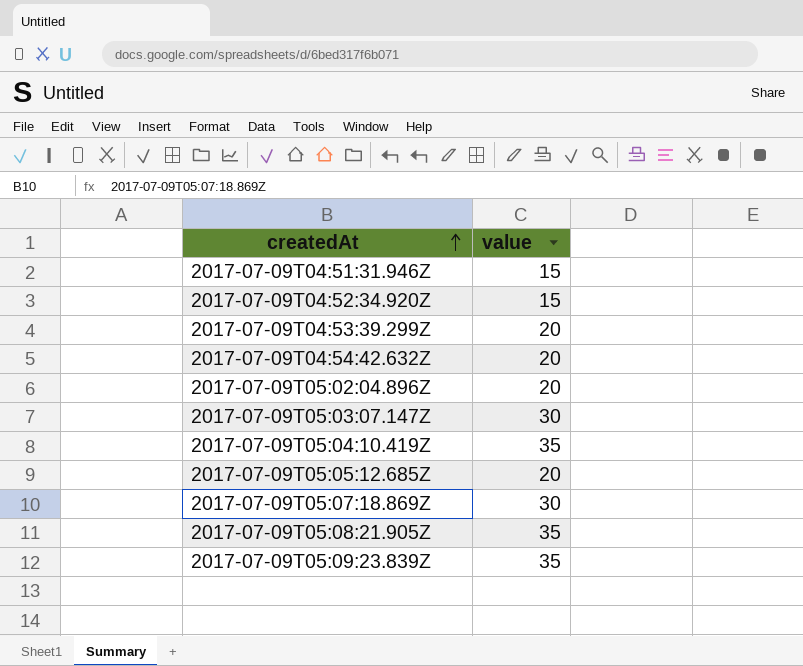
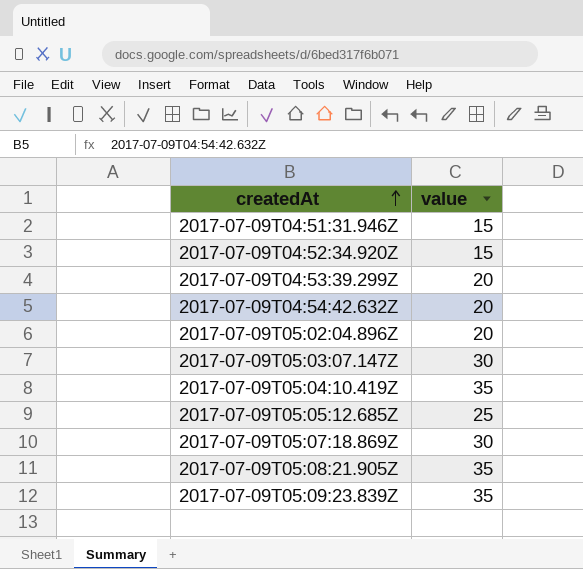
2017-07-09T05:05:12.685Z | value: 20 -> 25

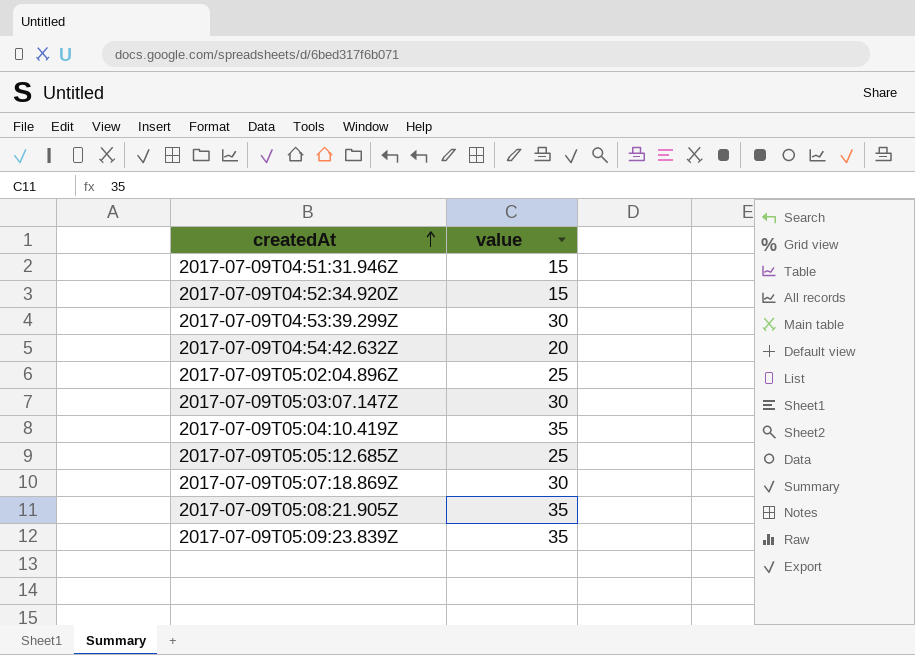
2017-07-09T04:53:39.299Z | value: 20 -> 30
2017-07-09T05:02:04.896Z | value: 20 -> 25

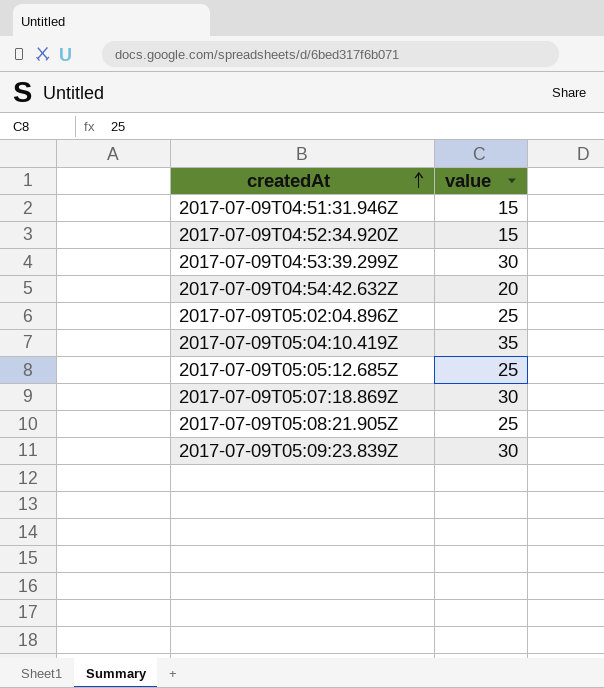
row 2017-07-09T05:03:07.147Z: 30 -> none
2017-07-09T05:08:21.905Z | value: 35 -> 25
2017-07-09T05:09:23.839Z | value: 35 -> 30

